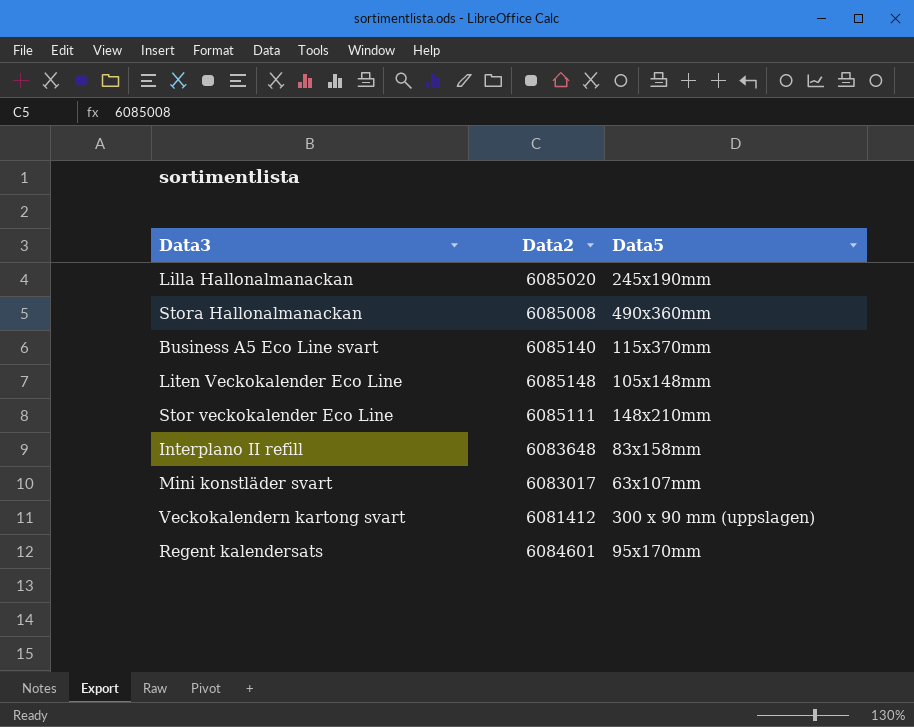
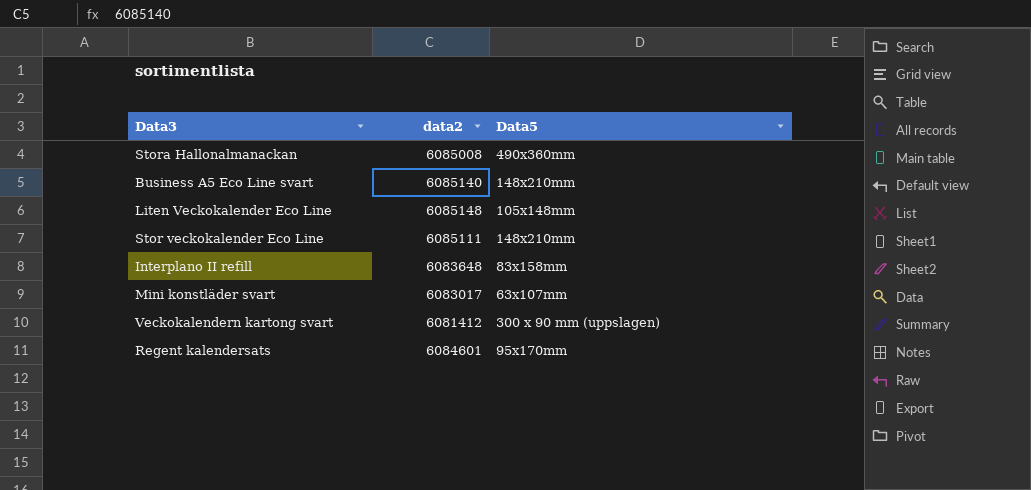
column name: Data2 -> data2
row Lilla Hallonalmanackan: 6085020 | 245x190mm -> none
Business A5 Eco Line svart | Data5: 115x370mm -> 148x210mm

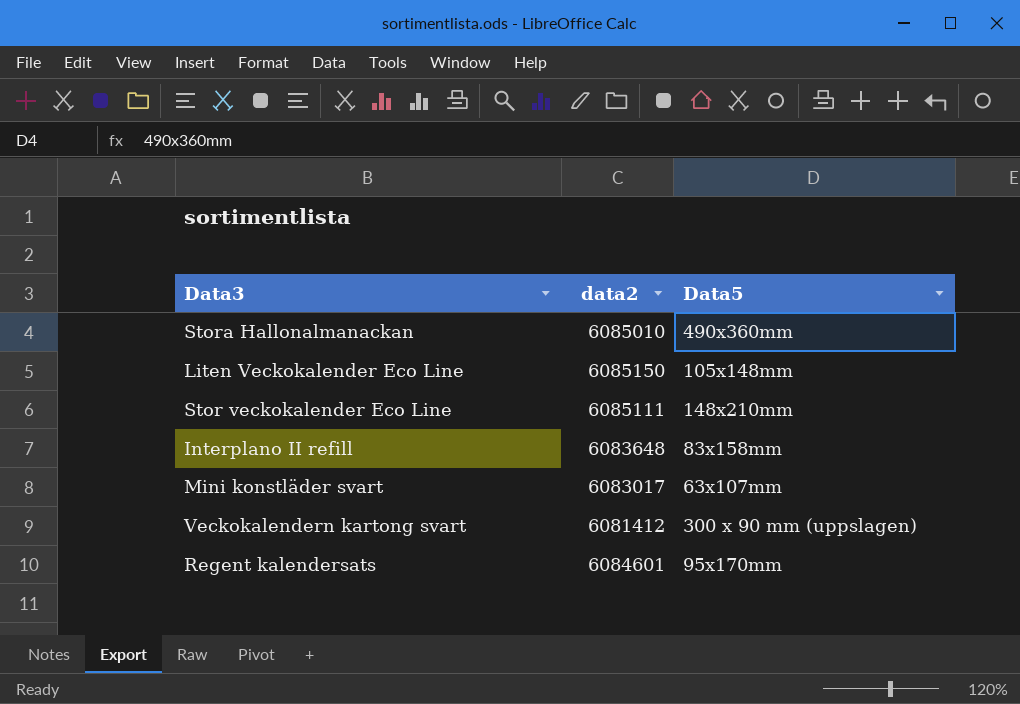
row Business A5 Eco Line svart: 6085140 | 148x210mm -> none
Stora Hallonalmanackan | data2: 6085008 -> 6085010
Liten Veckokalender Eco Line | data2: 6085148 -> 6085150

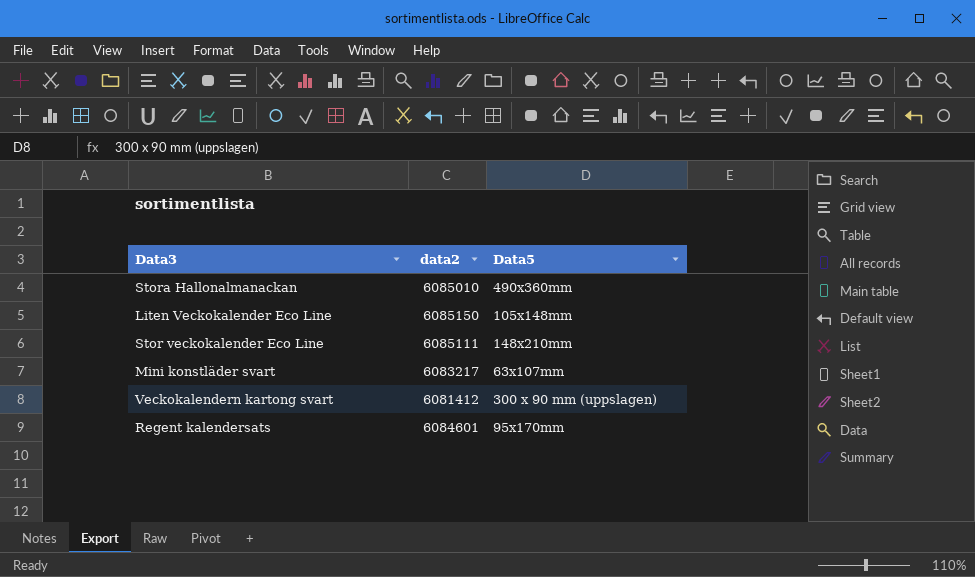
row Interplano II refill: 6083648 | 83x158mm -> none
Mini konstläder svart | data2: 6083017 -> 6083217

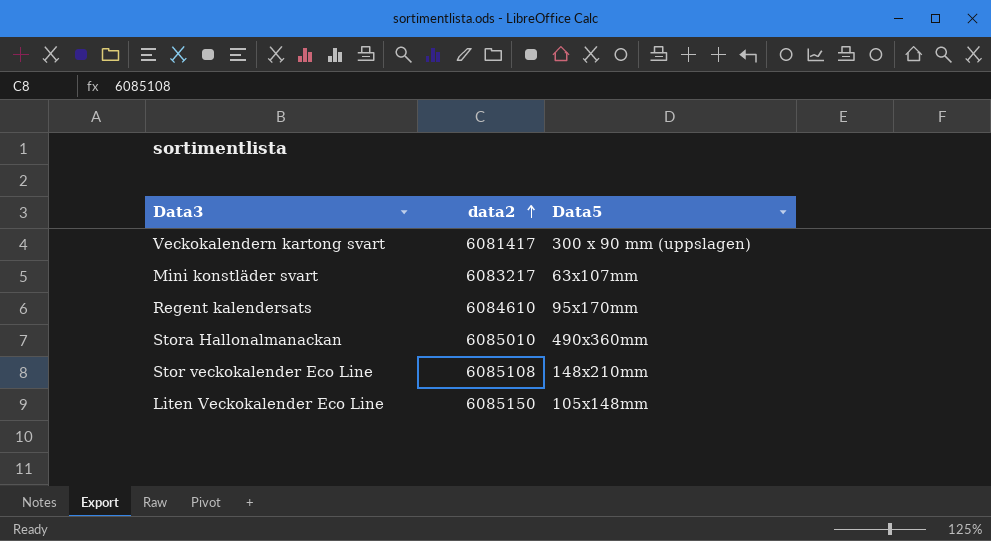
row order: none -> data2 ascending
Veckokalendern kartong svart | data2: 6081412 -> 6081417
Regent kalendersats | data2: 6084601 -> 6084610
Stor veckokalender Eco Line | data2: 6085111 -> 6085108

